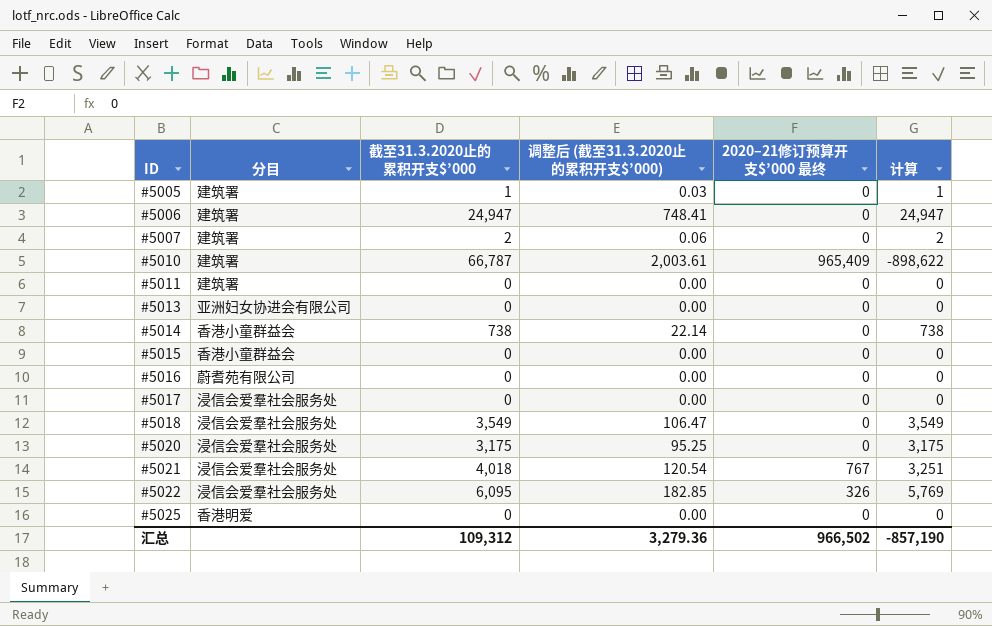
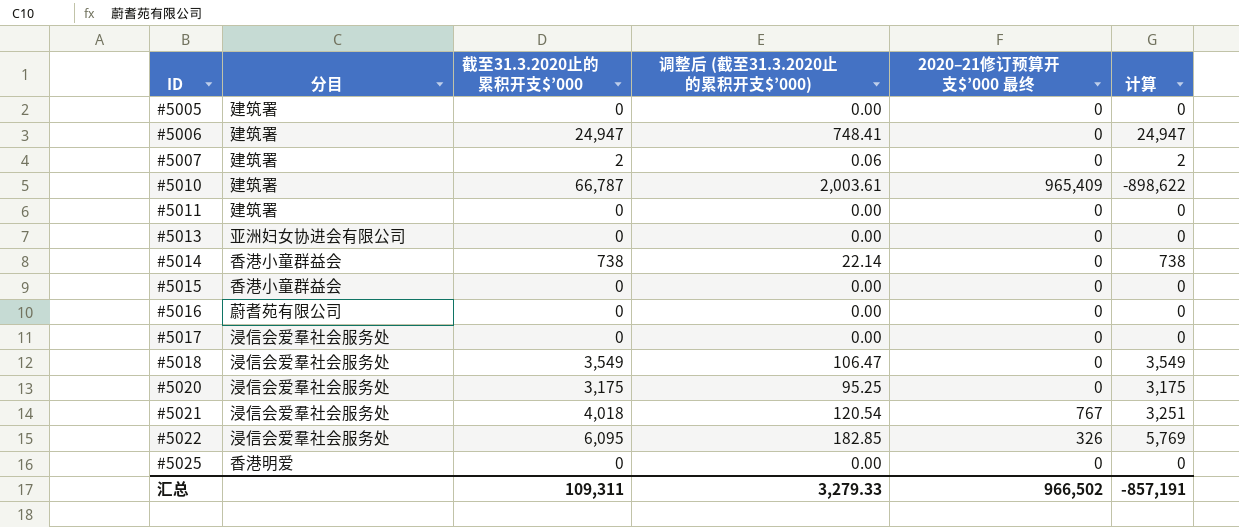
#5005 | 截至31.3.2020止的累积开支$’000: 1 -> 0
#5005 | 调整后 (截至31.3.2020止的累积开支$’000): 0.03 -> 0.00
#5005 | 计算: 1 -> 0
汇总 | 截至31.3.2020止的累积开支$’000: 109,312 -> 109,311
汇总 | 调整后 (截至31.3.2020止的累积开支$’000): 3,279.36 -> 3,279.33
汇总 | 计算: -857,190 -> -857,191

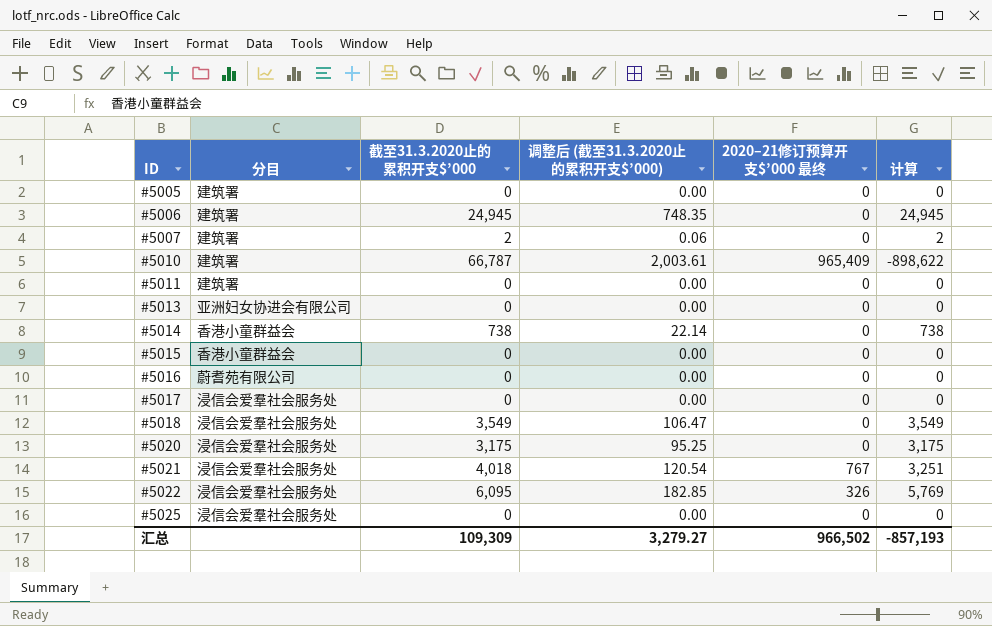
#5006 | 截至31.3.2020止的累积开支$’000: 24,947 -> 24,945
#5006 | 调整后 (截至31.3.2020止的累积开支$’000): 748.41 -> 748.35
#5006 | 计算: 24,947 -> 24,945
#5025 | 分目: 香港明爱 -> 浸信会爱羣社会服务处
汇总 | 截至31.3.2020止的累积开支$’000: 109,311 -> 109,309
汇总 | 调整后 (截至31.3.2020止的累积开支$’000): 3,279.33 -> 3,279.27
汇总 | 计算: -857,191 -> -857,193

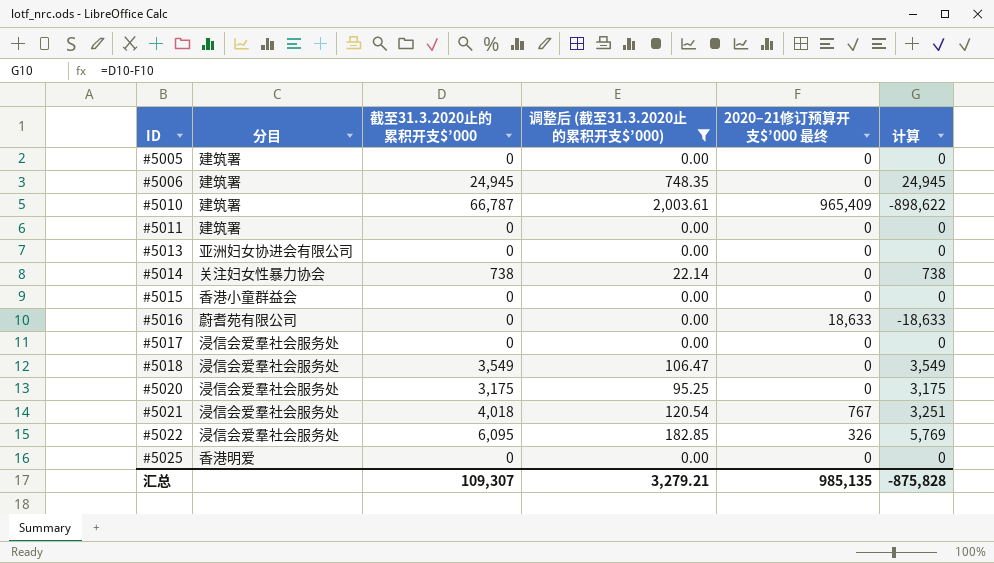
filter: none -> 调整后 (截至31.3.2020止的累积开支$’000) != 0.06
#5014 | 分目: 香港小童群益会 -> 关注妇女性暴力协会
#5016 | 2020–21修订预算开支$’000 最终: 0 -> 18,633
#5016 | 计算: 0 -> -18,633
#5025 | 分目: 浸信会爱羣社会服务处 -> 香港明爱
汇总 | 截至31.3.2020止的累积开支$’000: 109,309 -> 109,307
汇总 | 调整后 (截至31.3.2020止的累积开支$’000): 3,279.27 -> 3,279.21
汇总 | 2020–21修订预算开支$’000 最终: 966,502 -> 985,135
汇总 | 计算: -857,193 -> -875,828

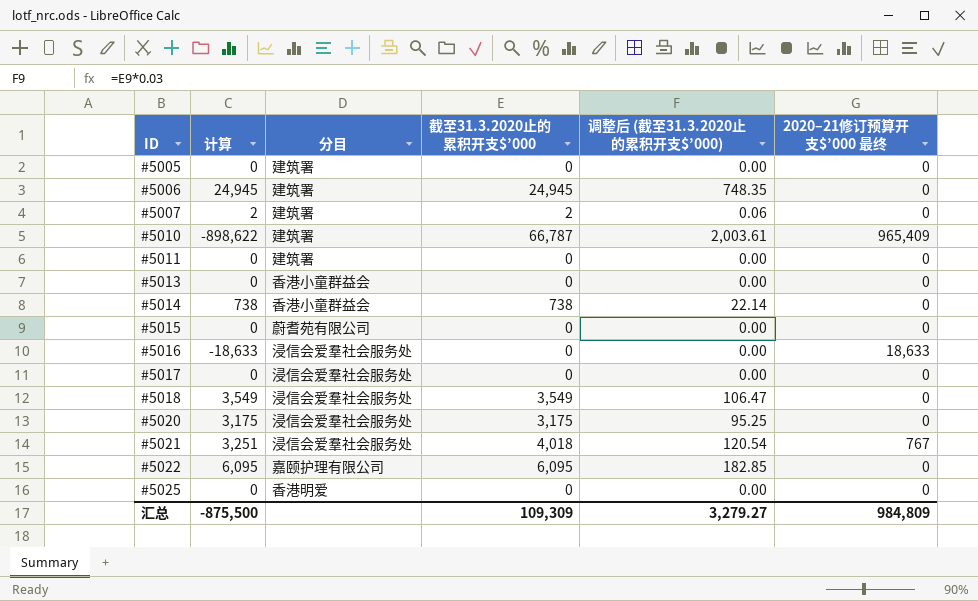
filter: 调整后 (截至31.3.2020止的累积开支$’000) != 0.06 -> none
column 计算 | position: 6 -> 2
#5013 | 分目: 亚洲妇女协进会有限公司 -> 香港小童群益会
#5014 | 分目: 关注妇女性暴力协会 -> 香港小童群益会
#5015 | 分目: 香港小童群益会 -> 蔚耆苑有限公司
#5016 | 分目: 蔚耆苑有限公司 -> 浸信会爱羣社会服务处
#5022 | 计算: 5,769 -> 6,095
#5022 | 分目: 浸信会爱羣社会服务处 -> 嘉颐护理有限公司
#5022 | 2020–21修订预算开支$’000 最终: 326 -> 0
汇总 | 计算: -875,828 -> -875,500
汇总 | 截至31.3.2020止的累积开支$’000: 109,307 -> 109,309
汇总 | 调整后 (截至31.3.2020止的累积开支$’000): 3,279.21 -> 3,279.27
汇总 | 2020–21修订预算开支$’000 最终: 985,135 -> 984,809

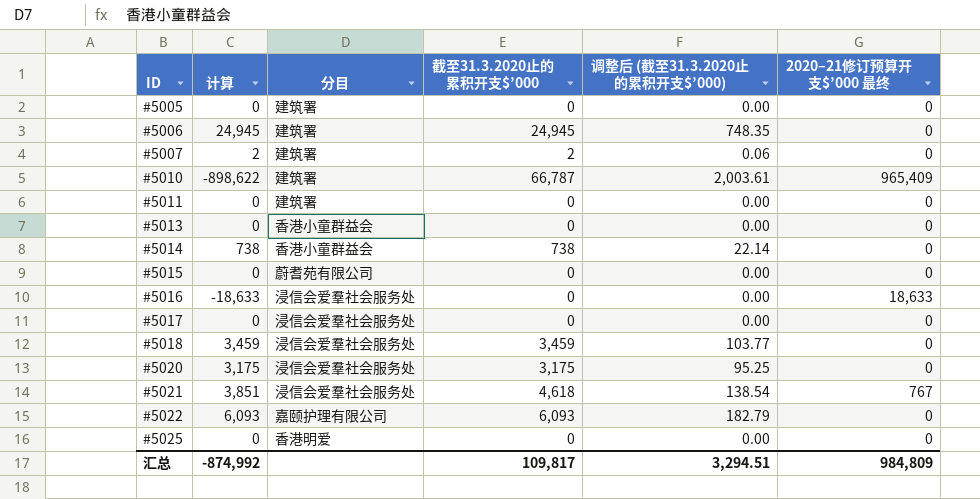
#5018 | 计算: 3,549 -> 3,459
#5018 | 截至31.3.2020止的累积开支$’000: 3,549 -> 3,459
#5018 | 调整后 (截至31.3.2020止的累积开支$’000): 106.47 -> 103.77
#5021 | 计算: 3,251 -> 3,851
#5021 | 截至31.3.2020止的累积开支$’000: 4,018 -> 4,618
#5021 | 调整后 (截至31.3.2020止的累积开支$’000): 120.54 -> 138.54
#5022 | 计算: 6,095 -> 6,093
#5022 | 截至31.3.2020止的累积开支$’000: 6,095 -> 6,093
#5022 | 调整后 (截至31.3.2020止的累积开支$’000): 182.85 -> 182.79
汇总 | 计算: -875,500 -> -874,992
汇总 | 截至31.3.2020止的累积开支$’000: 109,309 -> 109,817
汇总 | 调整后 (截至31.3.2020止的累积开支$’000): 3,279.27 -> 3,294.51

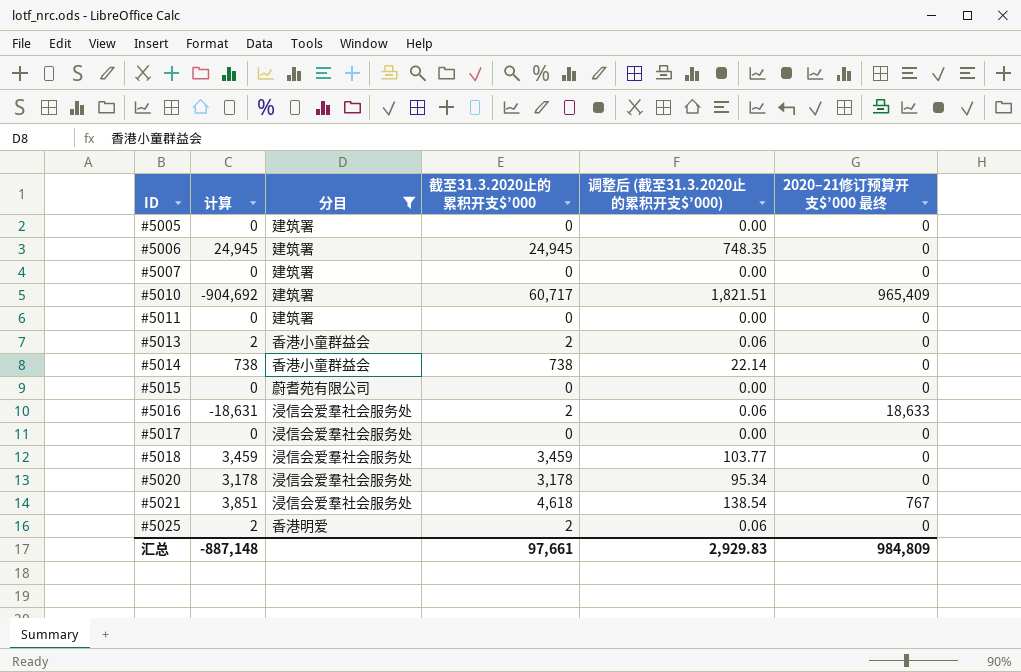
filter: none -> 分目 != 嘉颐护理有限公司
#5007 | 计算: 2 -> 0
#5007 | 截至31.3.2020止的累积开支$’000: 2 -> 0
#5007 | 调整后 (截至31.3.2020止的累积开支$’000): 0.06 -> 0.00
#5010 | 计算: -898,622 -> -904,692
#5010 | 截至31.3.2020止的累积开支$’000: 66,787 -> 60,717
#5010 | 调整后 (截至31.3.2020止的累积开支$’000): 2,003.61 -> 1,821.51
#5013 | 计算: 0 -> 2
#5013 | 截至31.3.2020止的累积开支$’000: 0 -> 2
#5013 | 调整后 (截至31.3.2020止的累积开支$’000): 0.00 -> 0.06
#5016 | 计算: -18,633 -> -18,631
#5016 | 截至31.3.2020止的累积开支$’000: 0 -> 2
#5016 | 调整后 (截至31.3.2020止的累积开支$’000): 0.00 -> 0.06
#5020 | 计算: 3,175 -> 3,178
#5020 | 截至31.3.2020止的累积开支$’000: 3,175 -> 3,178
#5020 | 调整后 (截至31.3.2020止的累积开支$’000): 95.25 -> 95.34
#5025 | 计算: 0 -> 2
#5025 | 截至31.3.2020止的累积开支$’000: 0 -> 2
#5025 | 调整后 (截至31.3.2020止的累积开支$’000): 0.00 -> 0.06
汇总 | 计算: -874,992 -> -887,148
汇总 | 截至31.3.2020止的累积开支$’000: 109,817 -> 97,661
汇总 | 调整后 (截至31.3.2020止的累积开支$’000): 3,294.51 -> 2,929.83

